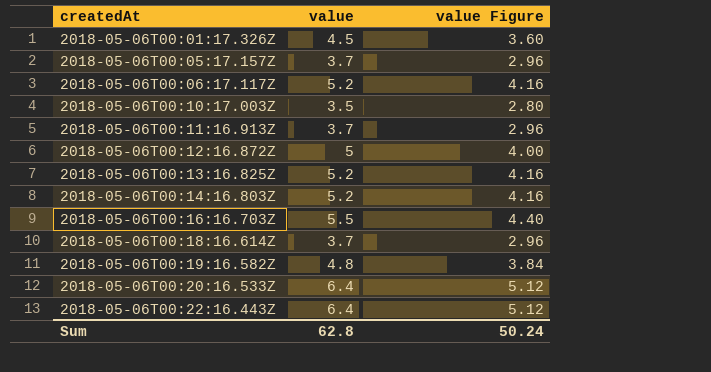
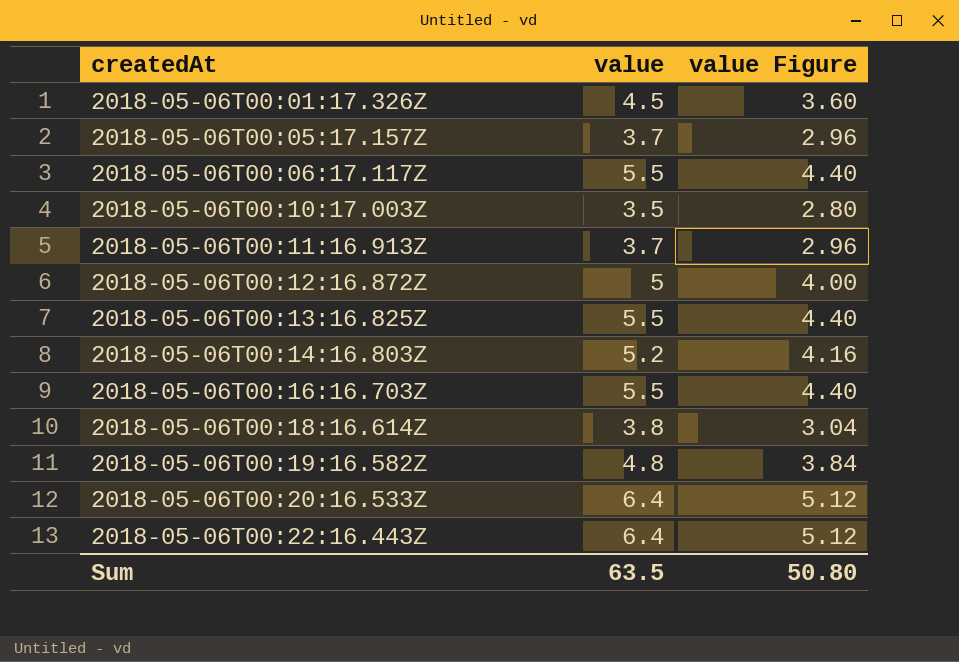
2018-05-06T00:06:17.117Z | value: 5.2 -> 5.5
2018-05-06T00:06:17.117Z | value Figure: 4.16 -> 4.40
2018-05-06T00:13:16.825Z | value: 5.2 -> 5.5
2018-05-06T00:13:16.825Z | value Figure: 4.16 -> 4.40
2018-05-06T00:18:16.614Z | value: 3.7 -> 3.8
2018-05-06T00:18:16.614Z | value Figure: 2.96 -> 3.04
Sum | value: 62.8 -> 63.5
Sum | value Figure: 50.24 -> 50.80

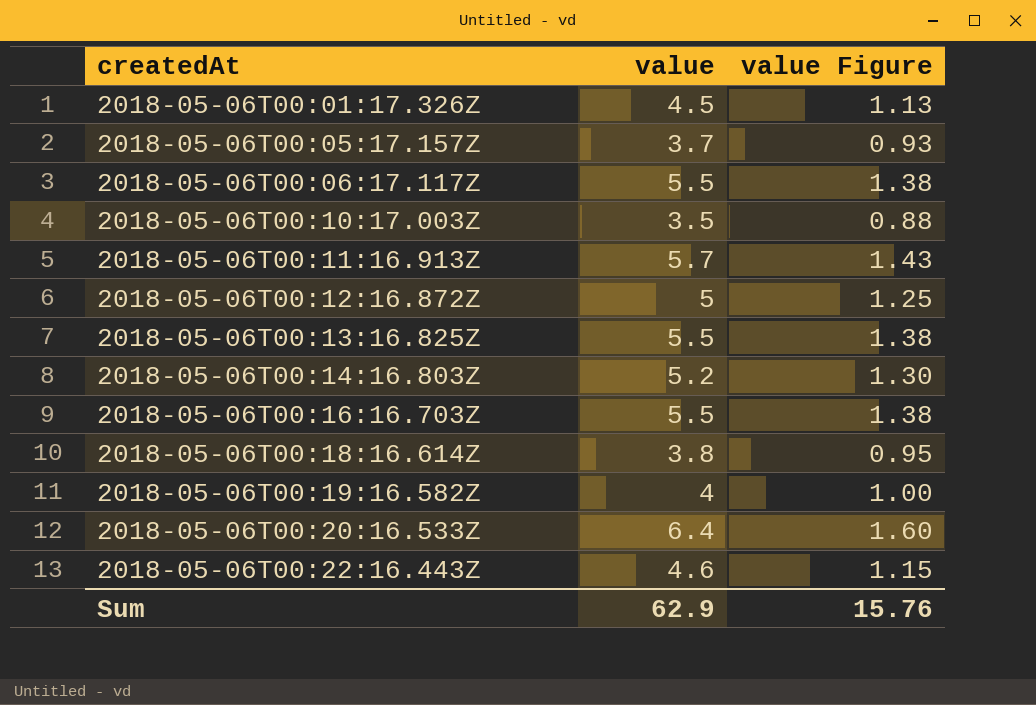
column value Figure | formula: [value] * 0.8 -> [value] * 0.25
2018-05-06T00:11:16.913Z | value: 3.7 -> 5.7
2018-05-06T00:19:16.582Z | value: 4.8 -> 4
2018-05-06T00:22:16.443Z | value: 6.4 -> 4.6
Sum | value: 63.5 -> 62.9
Sum | value Figure: 50.80 -> 15.76

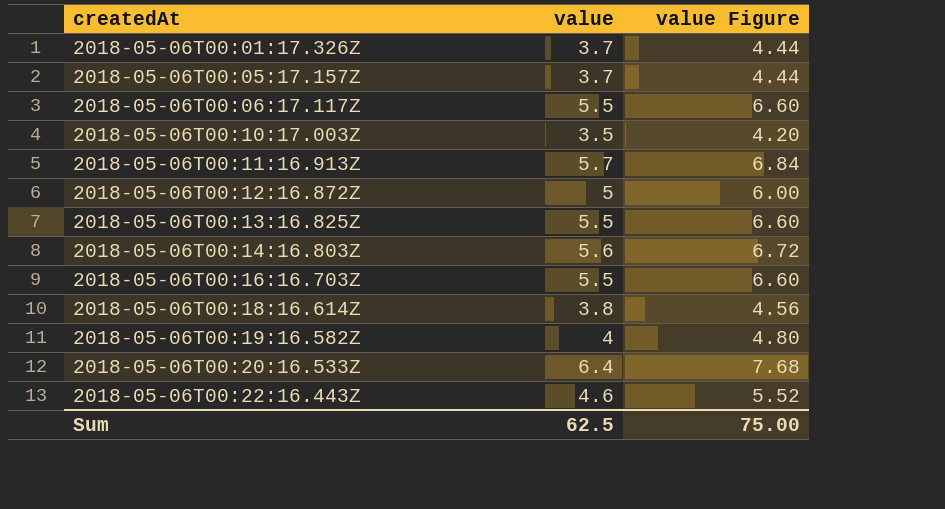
column value Figure | formula: [value] * 0.25 -> [value] * 1.2
2018-05-06T00:01:17.326Z | value: 4.5 -> 3.7
2018-05-06T00:14:16.803Z | value: 5.2 -> 5.6
Sum | value: 62.9 -> 62.5
Sum | value Figure: 15.76 -> 75.00

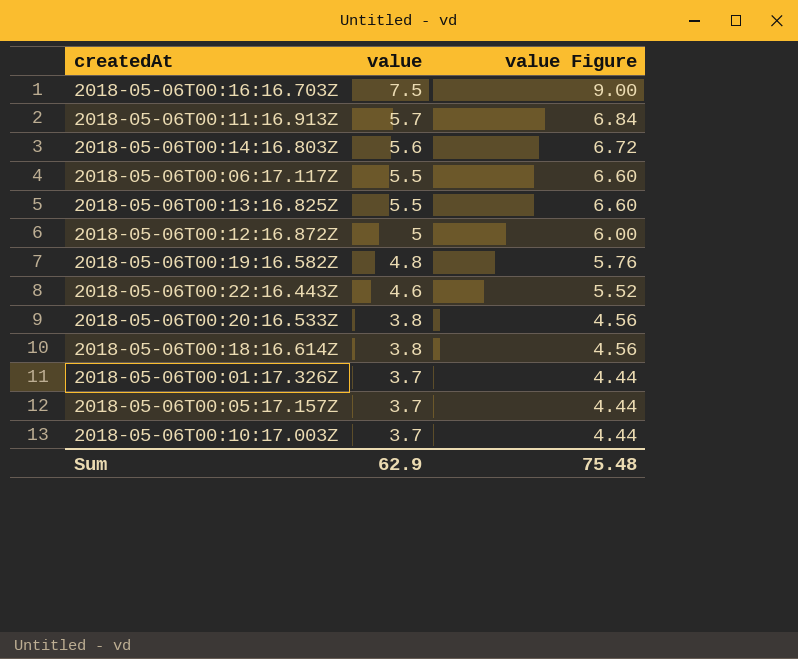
row order: createdAt ascending -> value descending
2018-05-06T00:16:16.703Z | value: 5.5 -> 7.5
2018-05-06T00:16:16.703Z | value Figure: 6.60 -> 9.00
2018-05-06T00:19:16.582Z | value: 4 -> 4.8
2018-05-06T00:19:16.582Z | value Figure: 4.80 -> 5.76
2018-05-06T00:20:16.533Z | value: 6.4 -> 3.8
2018-05-06T00:20:16.533Z | value Figure: 7.68 -> 4.56
2018-05-06T00:10:17.003Z | value: 3.5 -> 3.7
2018-05-06T00:10:17.003Z | value Figure: 4.20 -> 4.44
Sum | value: 62.5 -> 62.9
Sum | value Figure: 75.00 -> 75.48

